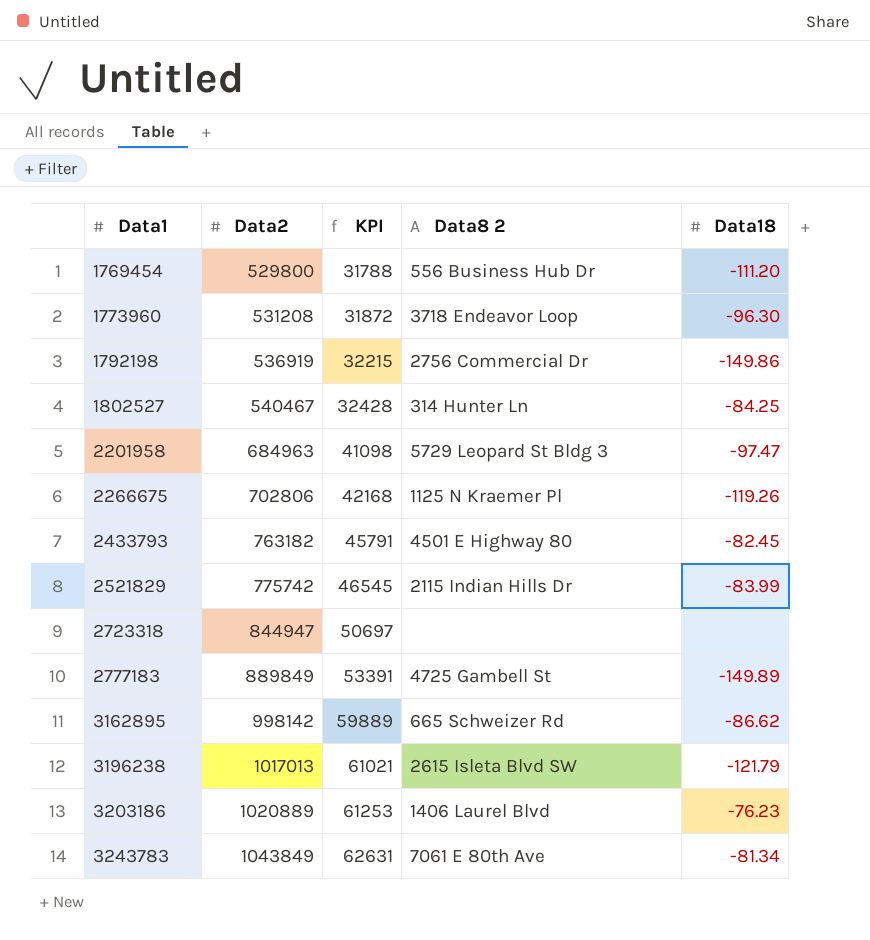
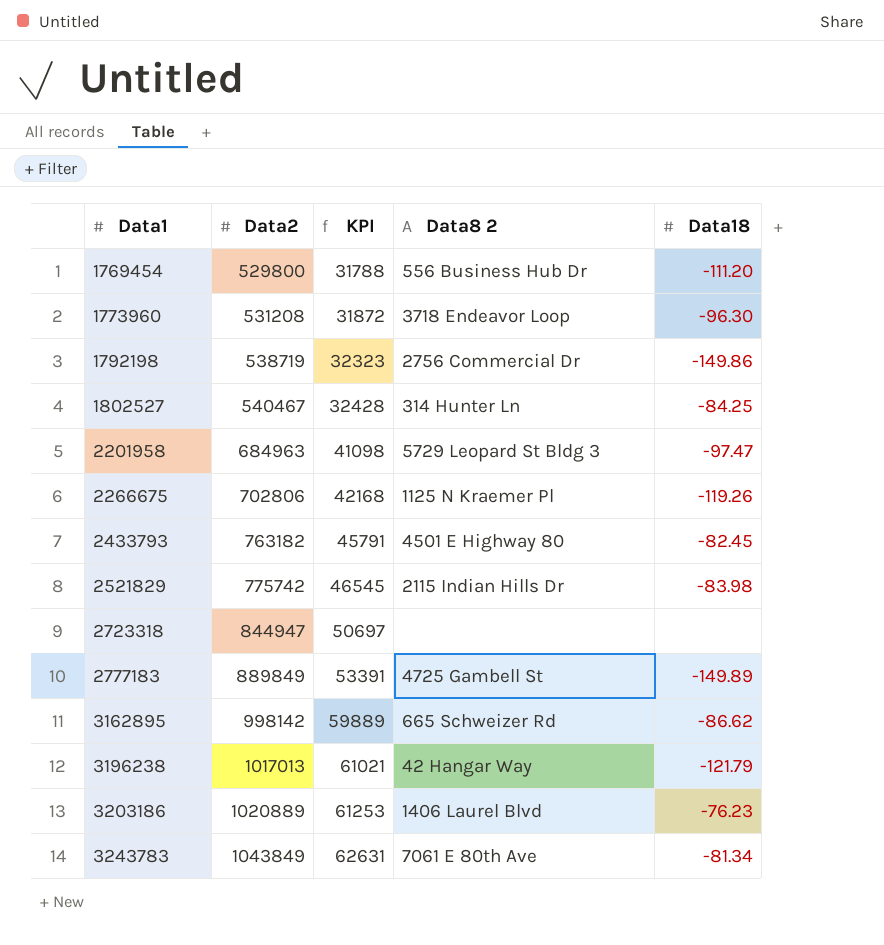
1792198 | Data2: 536919 -> 538719
1792198 | KPI: 32215 -> 32323
2521829 | Data18: -83.99 -> -83.98
3196238 | Data8 2: 2615 Isleta Blvd SW -> 42 Hangar Way

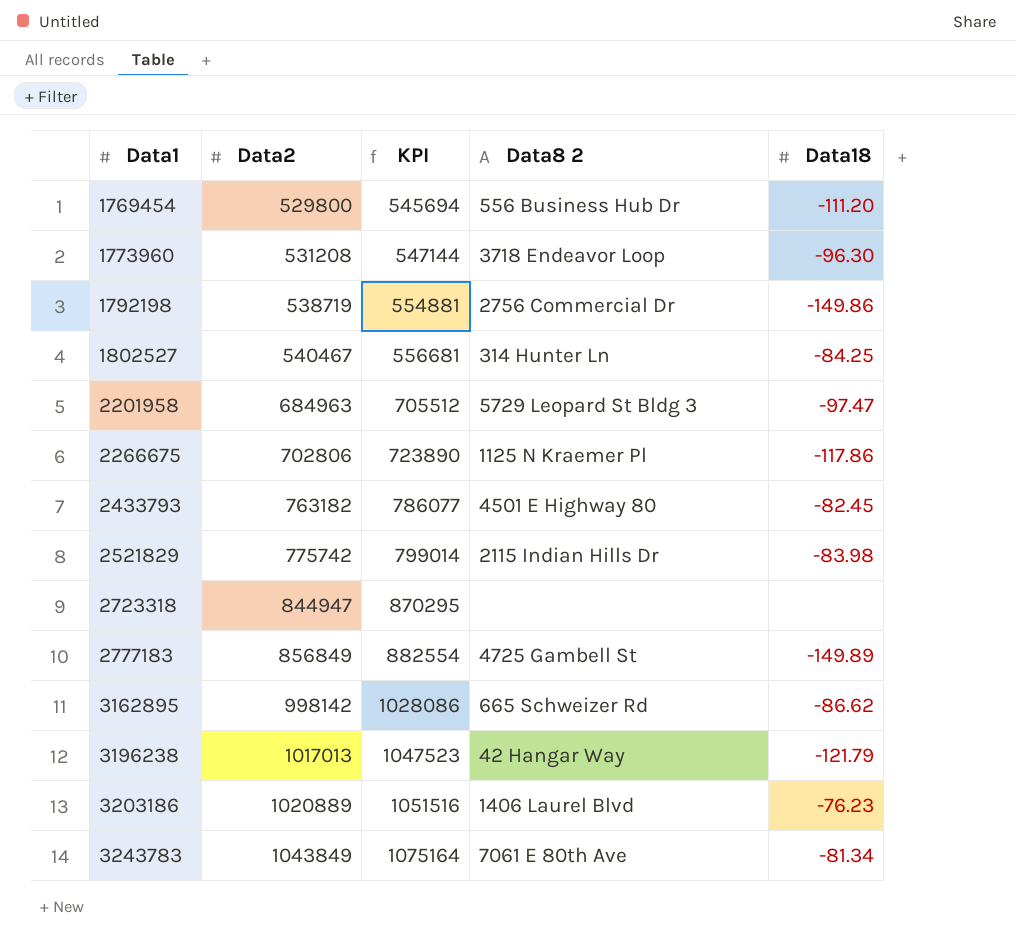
column KPI | formula: [Data2] * 0.06 -> [Data2] * 1.03
2266675 | Data18: -119.26 -> -117.86
2777183 | Data2: 889849 -> 856849

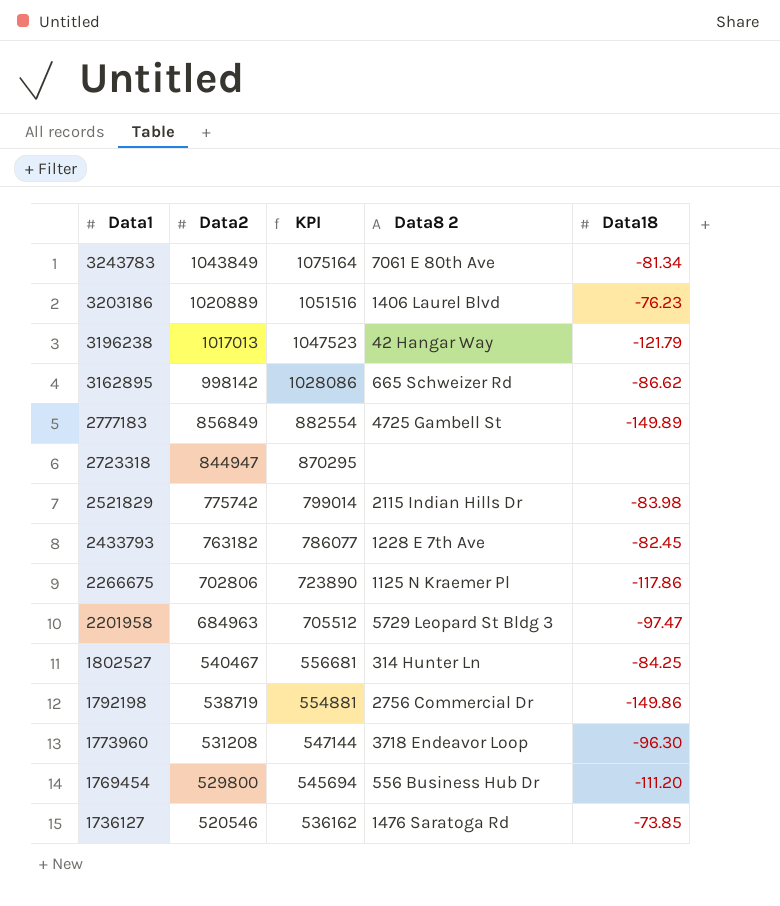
row order: Data1 ascending -> Data1 descending
2433793 | Data8 2: 4501 E Highway 80 -> 1228 E 7th Ave
row 1736127: none -> 520546 | 536162 | 1476 Saratoga Rd | -73.85

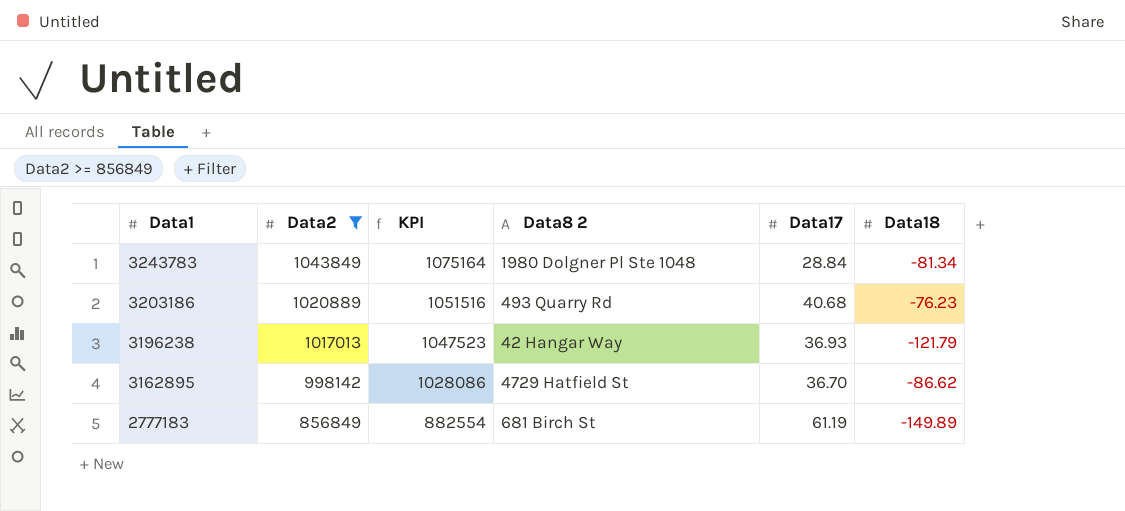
filter: none -> Data2 >= 856849
column Data17 | position: none -> 5
3243783 | Data8 2: 7061 E 80th Ave -> 1980 Dolgner Pl Ste 1048
3203186 | Data8 2: 1406 Laurel Blvd -> 493 Quarry Rd
3162895 | Data8 2: 665 Schweizer Rd -> 4729 Hatfield St
2777183 | Data8 2: 4725 Gambell St -> 681 Birch St

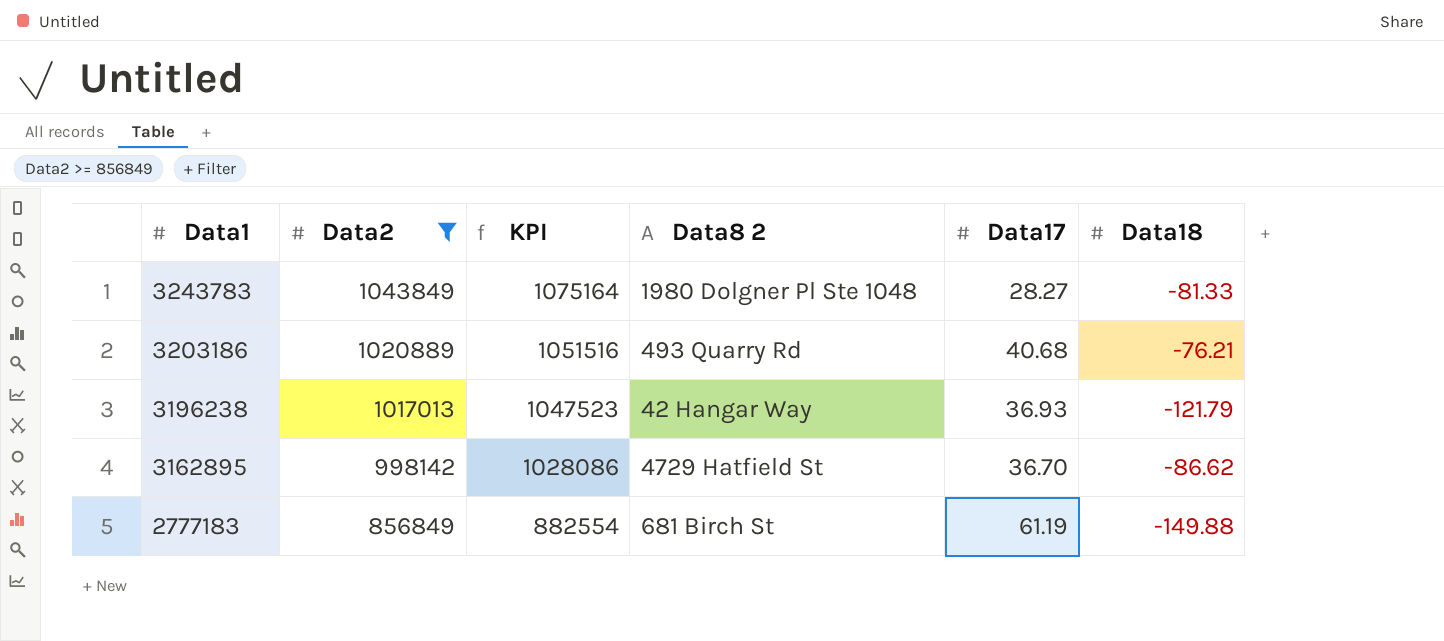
3243783 | Data17: 28.84 -> 28.27
3243783 | Data18: -81.34 -> -81.33
3203186 | Data18: -76.23 -> -76.21
2777183 | Data18: -149.89 -> -149.88

